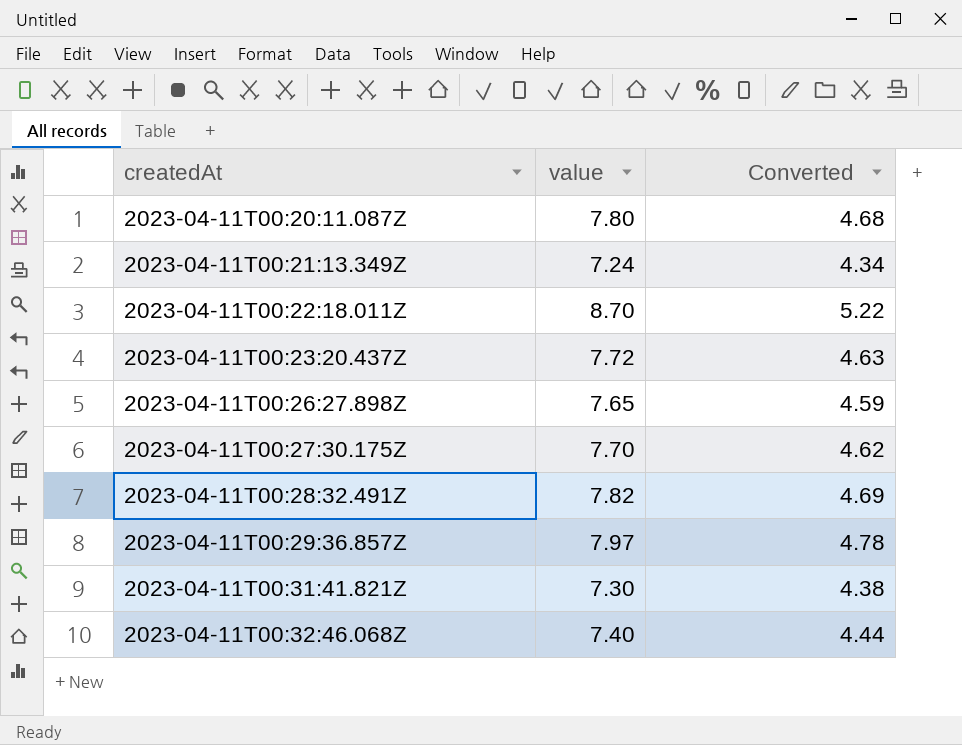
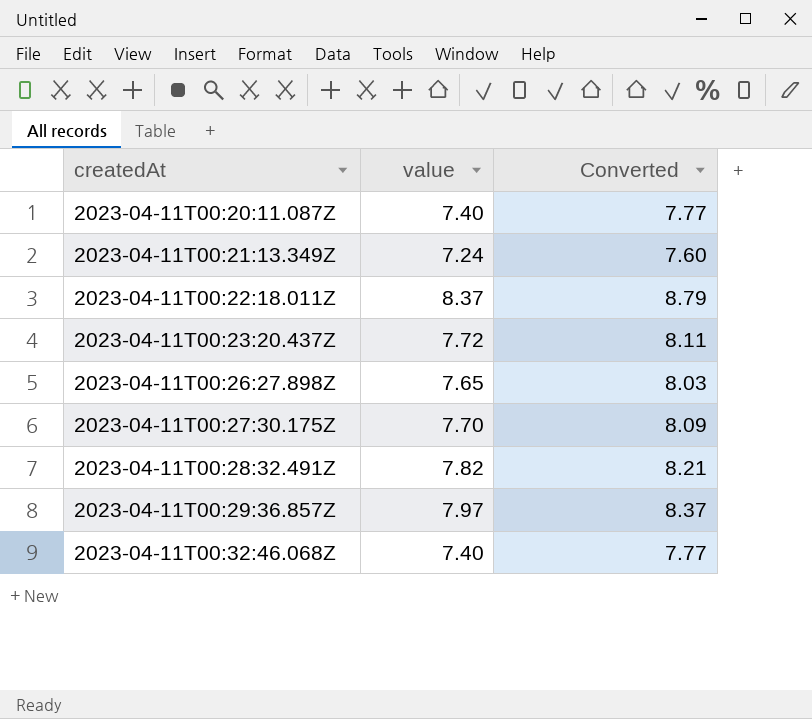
column Converted | formula: [value] * 0.6 -> [value] * 1.05
row 2023-04-11T00:31:41.821Z: 7.30 | 4.38 -> none
2023-04-11T00:20:11.087Z | value: 7.80 -> 7.40
2023-04-11T00:22:18.011Z | value: 8.70 -> 8.37

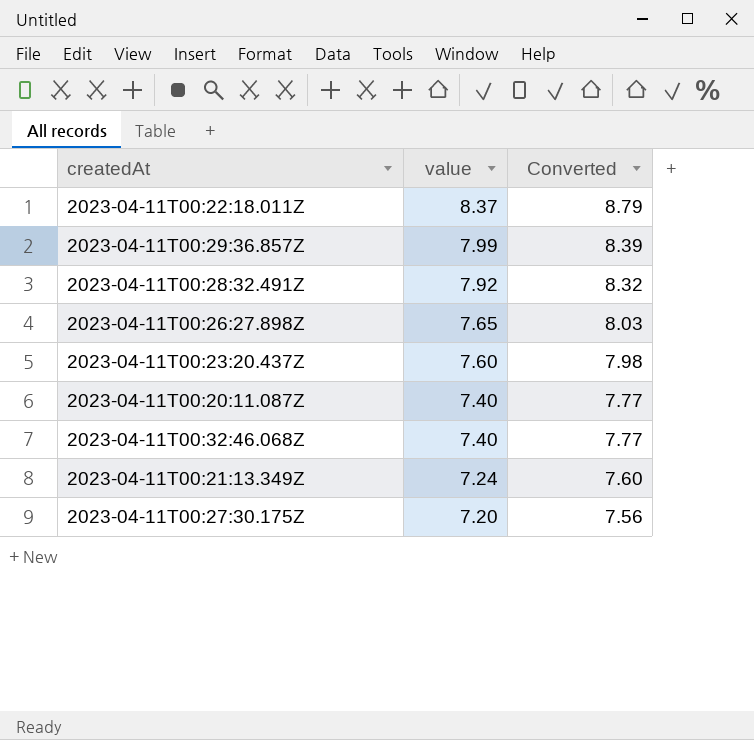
row order: createdAt ascending -> value descending
2023-04-11T00:29:36.857Z | value: 7.97 -> 7.99
2023-04-11T00:29:36.857Z | Converted: 8.37 -> 8.39
2023-04-11T00:28:32.491Z | value: 7.82 -> 7.92
2023-04-11T00:28:32.491Z | Converted: 8.21 -> 8.32
2023-04-11T00:23:20.437Z | value: 7.72 -> 7.60
2023-04-11T00:23:20.437Z | Converted: 8.11 -> 7.98
2023-04-11T00:27:30.175Z | value: 7.70 -> 7.20
2023-04-11T00:27:30.175Z | Converted: 8.09 -> 7.56

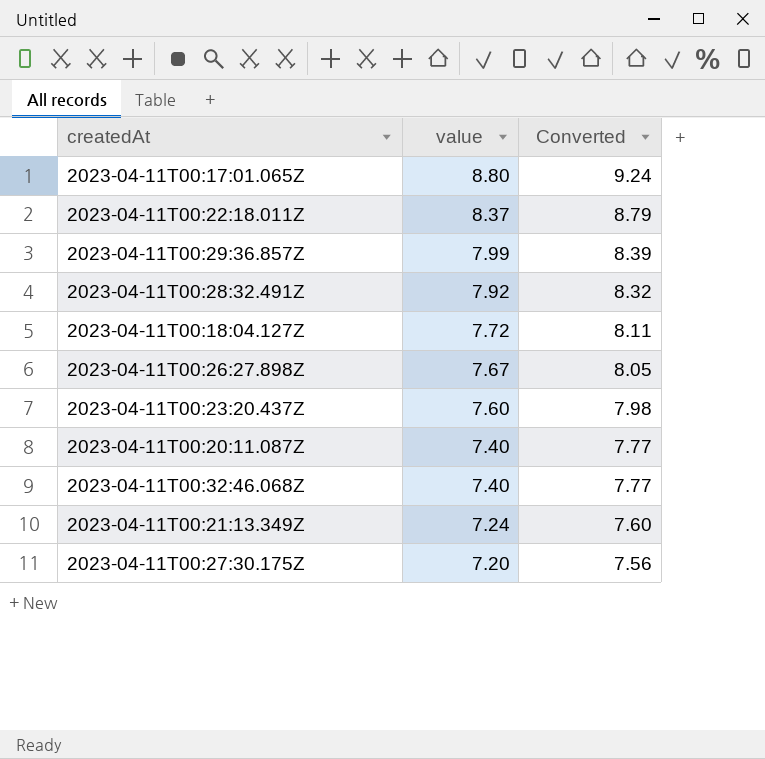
row 2023-04-11T00:17:01.065Z: none -> 8.80 | 9.24
row 2023-04-11T00:18:04.127Z: none -> 7.72 | 8.11
2023-04-11T00:26:27.898Z | value: 7.65 -> 7.67
2023-04-11T00:26:27.898Z | Converted: 8.03 -> 8.05

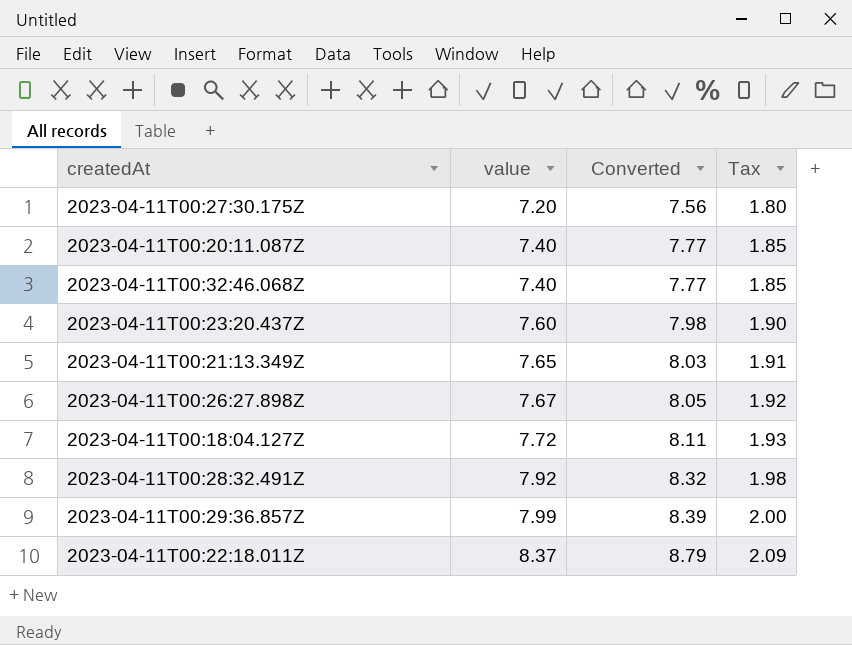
row order: value descending -> value ascending
column Tax | formula: none -> [value] * 0.25
row 2023-04-11T00:17:01.065Z: 8.80 | 9.24 -> none
2023-04-11T00:21:13.349Z | value: 7.24 -> 7.65
2023-04-11T00:21:13.349Z | Converted: 7.60 -> 8.03

